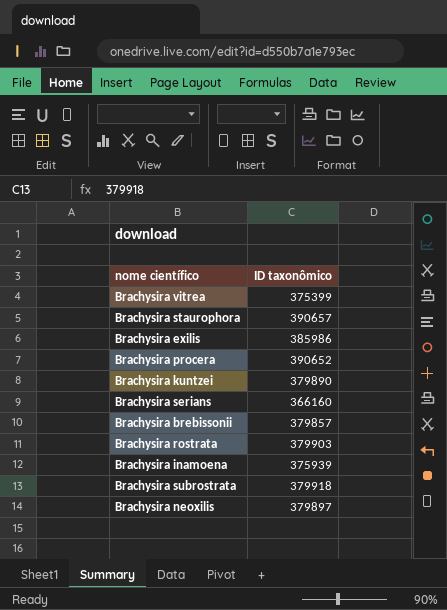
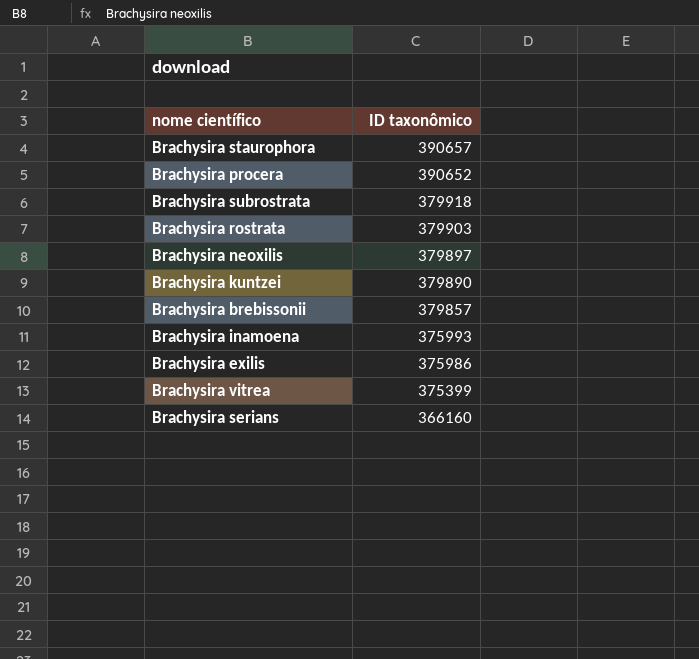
row order: none -> ID taxonômico descending
Brachysira inamoena | ID taxonômico: 375939 -> 375993
Brachysira exilis | ID taxonômico: 385986 -> 375986

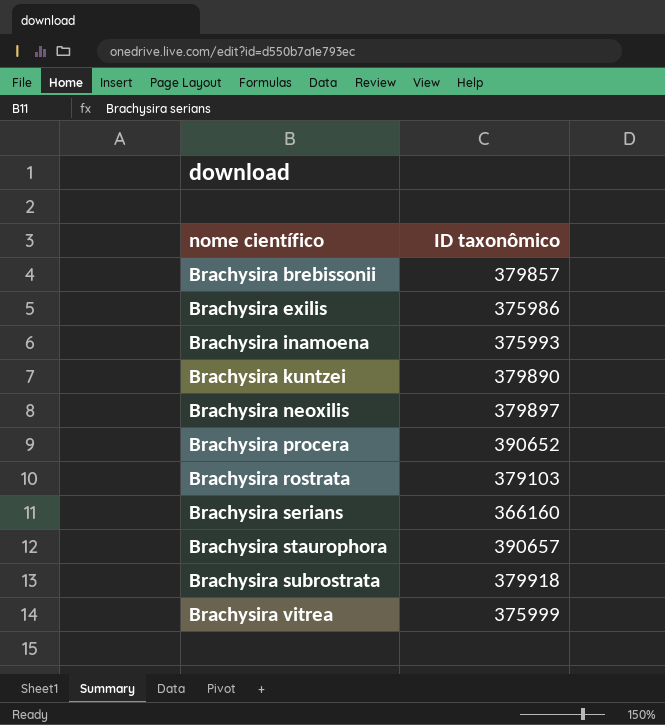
row order: ID taxonômico descending -> nome científico ascending
Brachysira rostrata | ID taxonômico: 379903 -> 379103
Brachysira vitrea | ID taxonômico: 375399 -> 375999

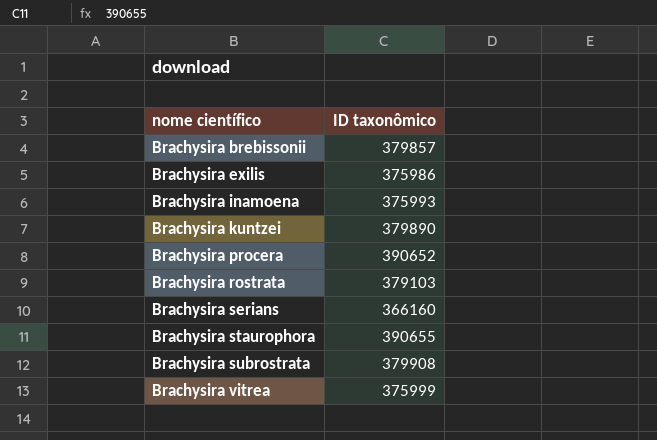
row Brachysira neoxilis: 379897 -> none
Brachysira staurophora | ID taxonômico: 390657 -> 390655
Brachysira subrostrata | ID taxonômico: 379918 -> 379908

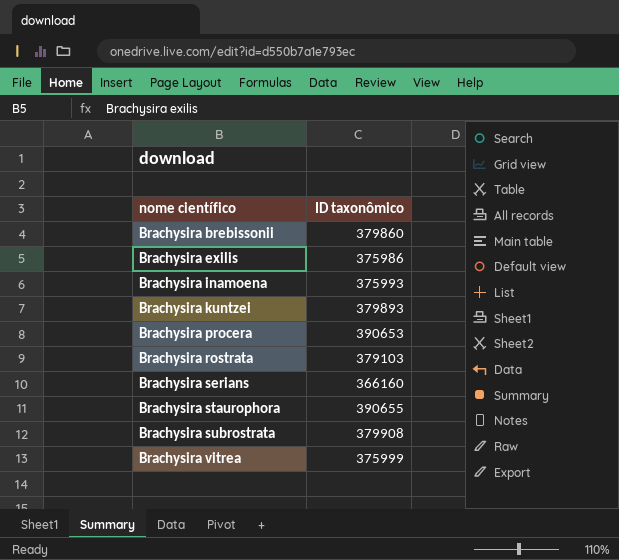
Brachysira brebissonii | ID taxonômico: 379857 -> 379860
Brachysira kuntzei | ID taxonômico: 379890 -> 379893
Brachysira procera | ID taxonômico: 390652 -> 390653

